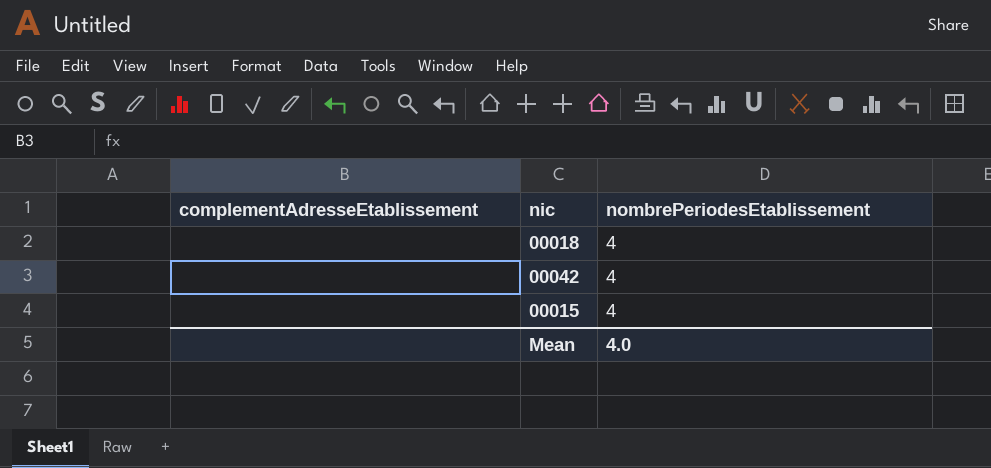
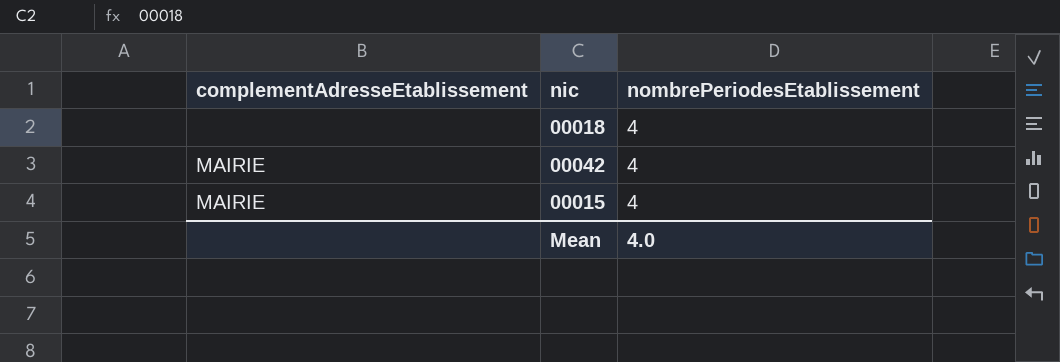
00042 | complementAdresseEtablissement: none -> MAIRIE
00015 | complementAdresseEtablissement: none -> MAIRIE

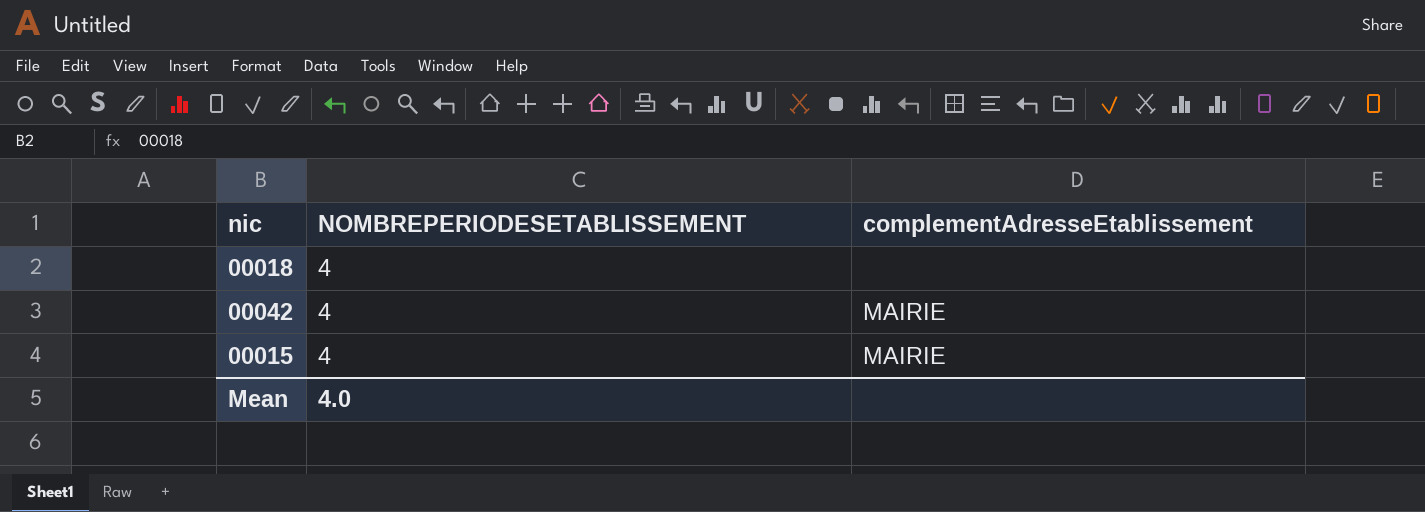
column name: nombrePeriodesEtablissement -> NOMBREPERIODESETABLISSEMENT
column complementAdresseEtablissement | position: 1 -> 3

